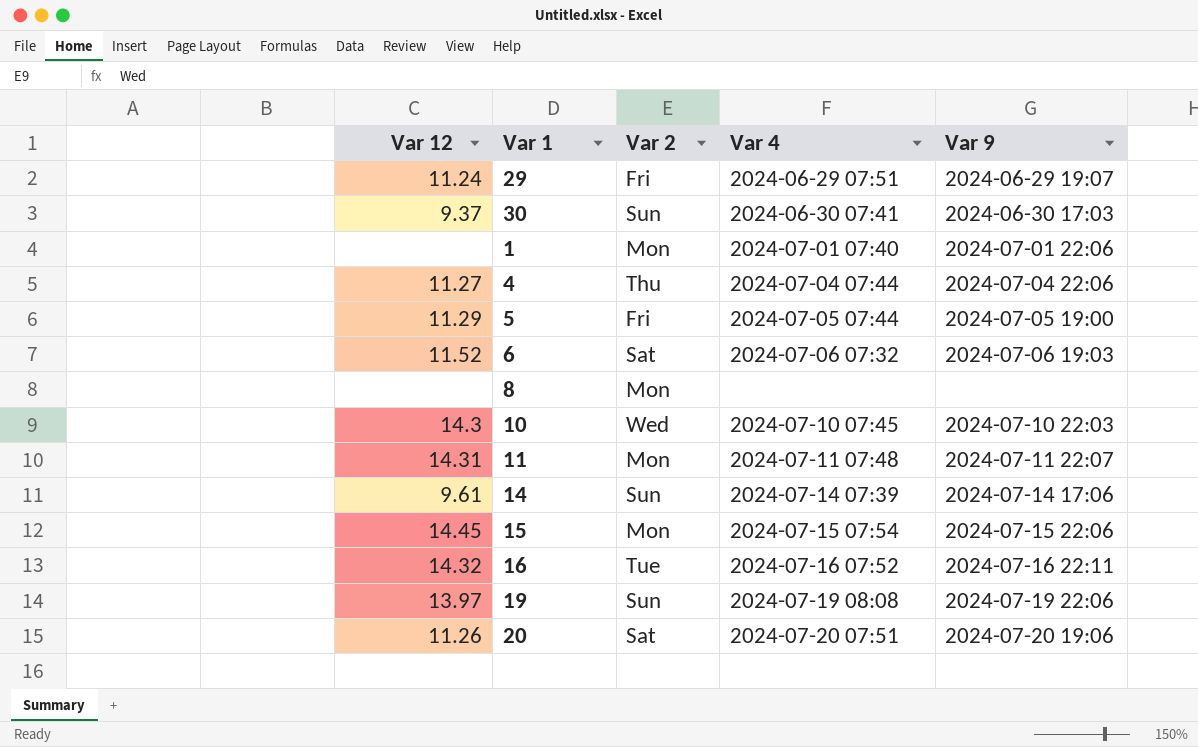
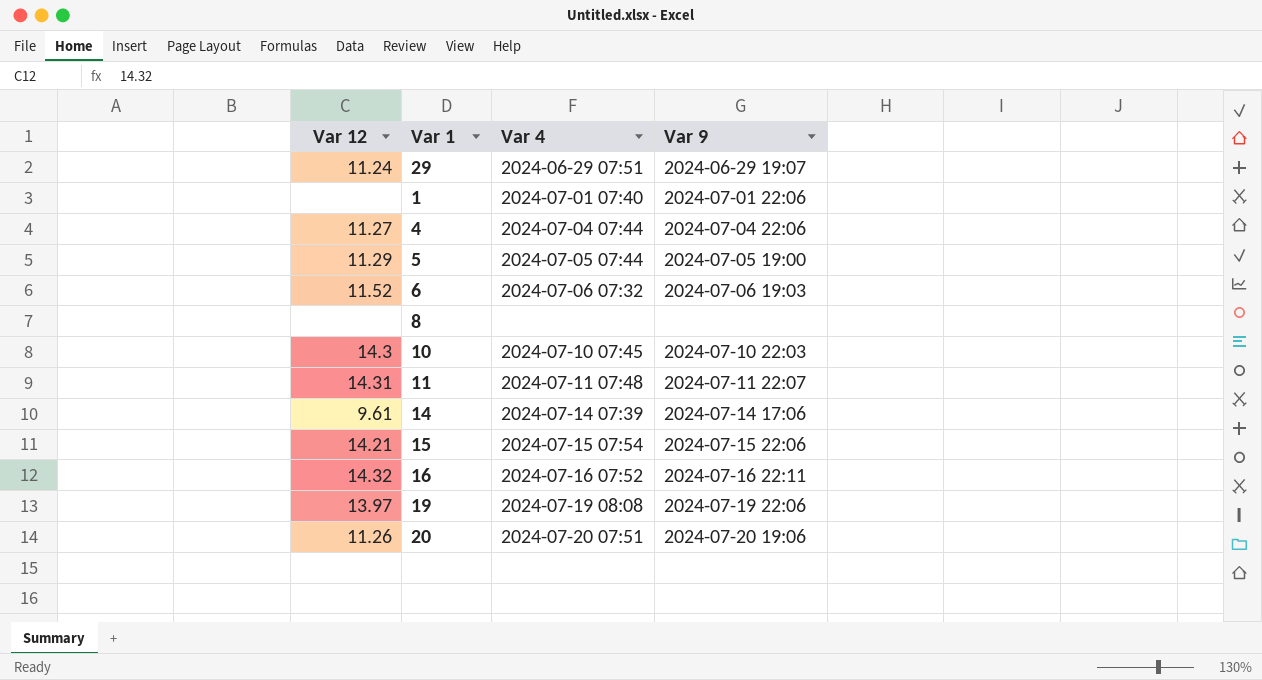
column Var 2 | position: 3 -> none
row 30: 9.37 | Sun | 2024-06-30 07:41 | 2024-06-30 17:03 -> none
15 | Var 12: 14.45 -> 14.21

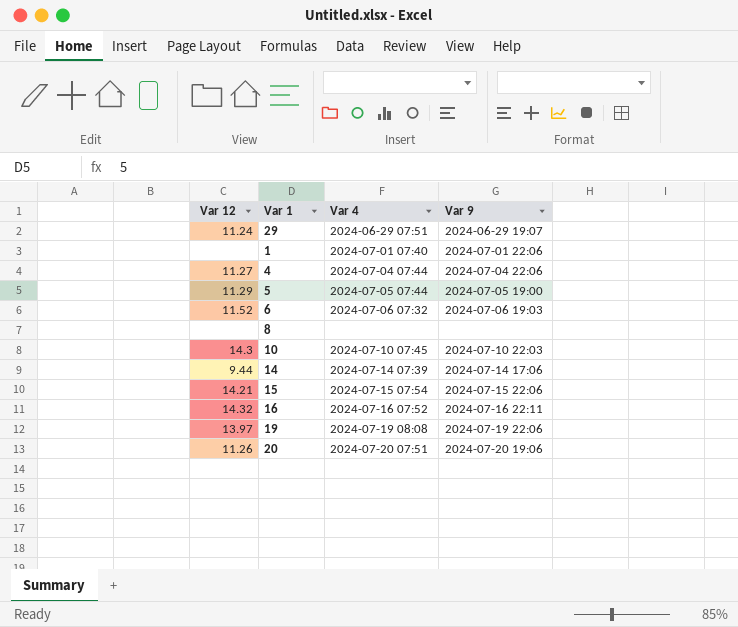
row 11: 14.31 | 2024-07-11 07:48 | 2024-07-11 22:07 -> none
14 | Var 12: 9.61 -> 9.44

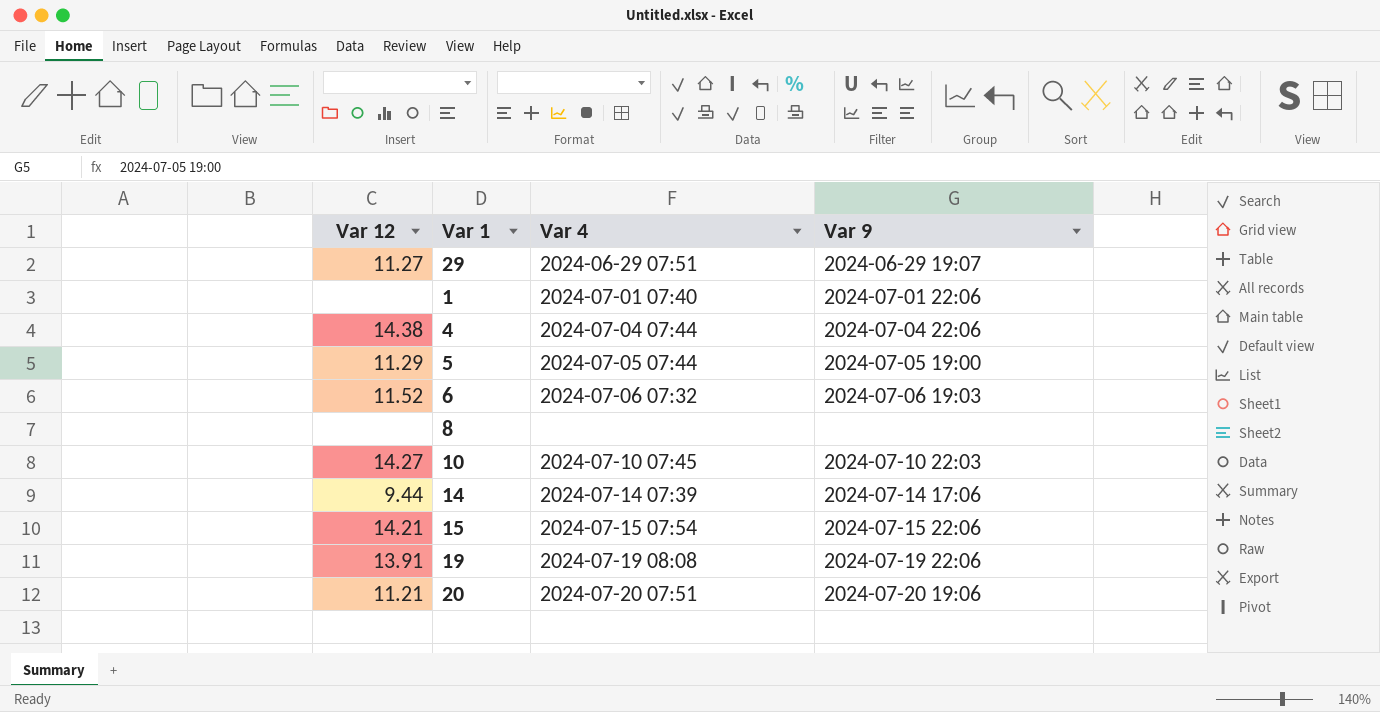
row 16: 14.32 | 2024-07-16 07:52 | 2024-07-16 22:11 -> none
29 | Var 12: 11.24 -> 11.27
4 | Var 12: 11.27 -> 14.38
10 | Var 12: 14.3 -> 14.27
19 | Var 12: 13.97 -> 13.91
20 | Var 12: 11.26 -> 11.21

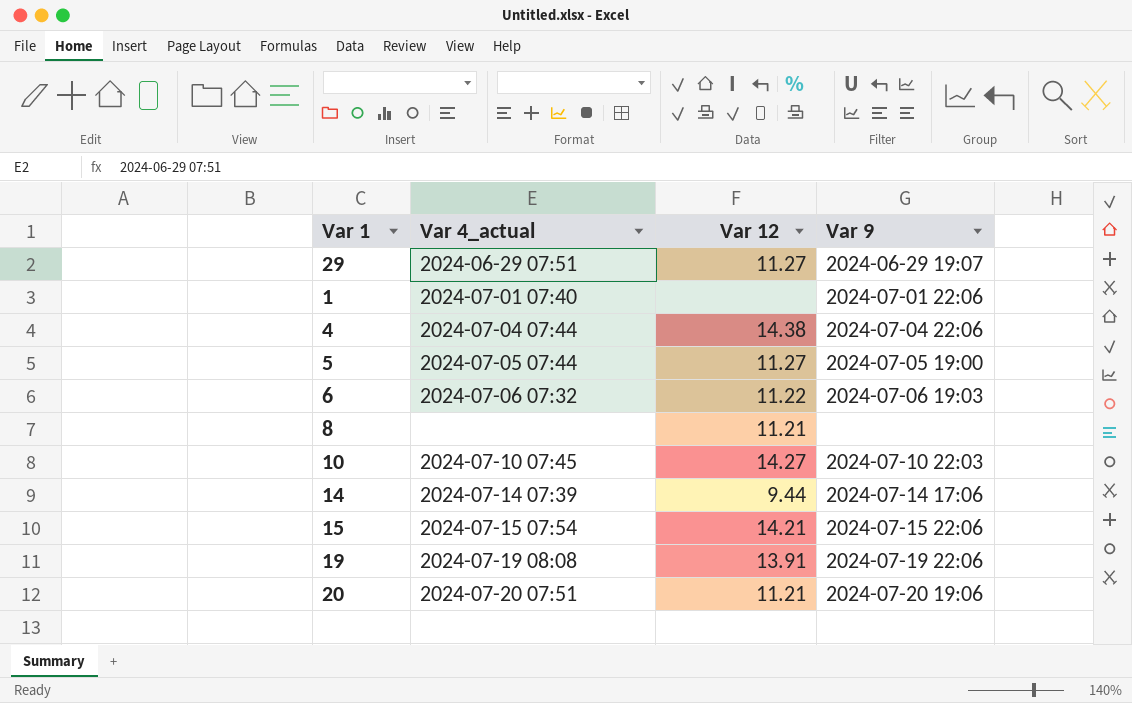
column name: Var 4 -> Var 4_actual
column Var 12 | position: 1 -> 3
5 | Var 12: 11.29 -> 11.27
6 | Var 12: 11.52 -> 11.22
8 | Var 12: none -> 11.21

